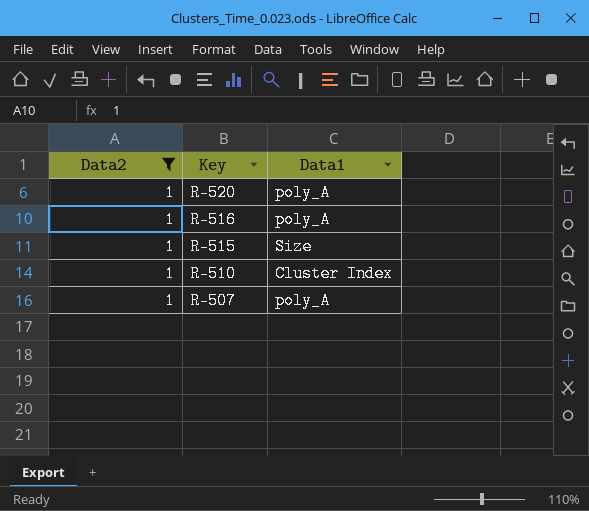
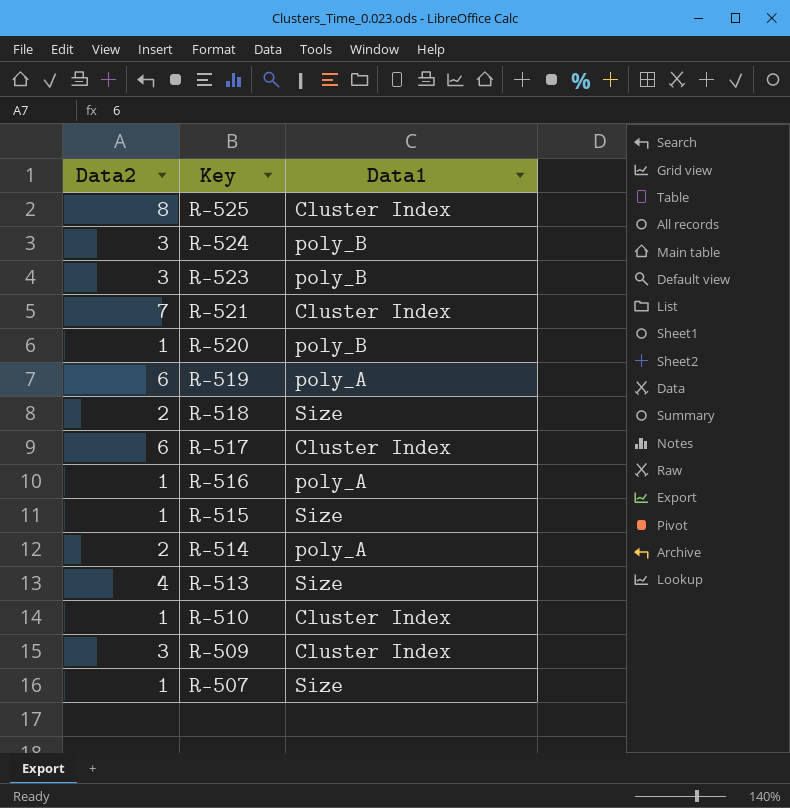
filter: Data2 = 1 -> none
R-520 | Data1: poly_A -> poly_B
R-507 | Data1: poly_A -> Size

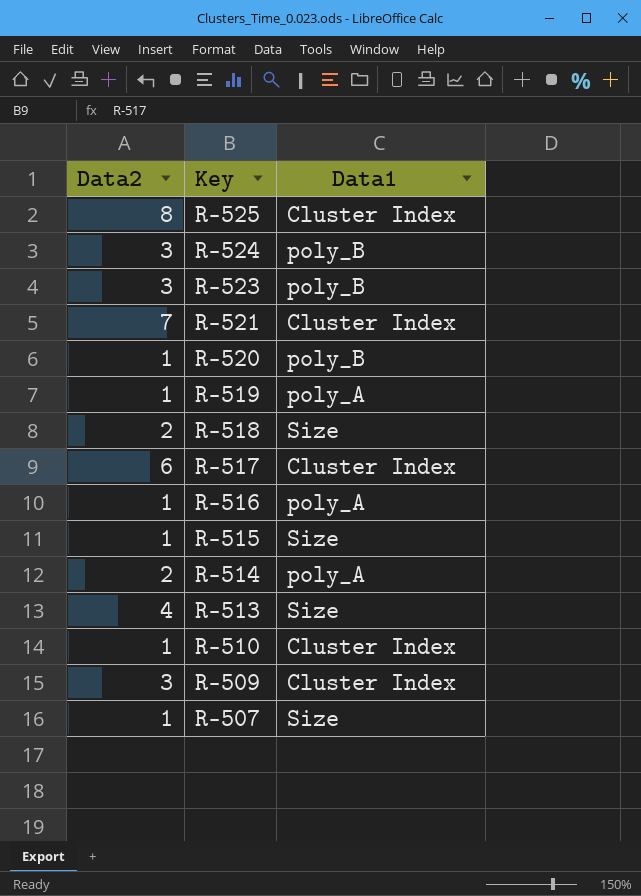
R-519 | Data2: 6 -> 1

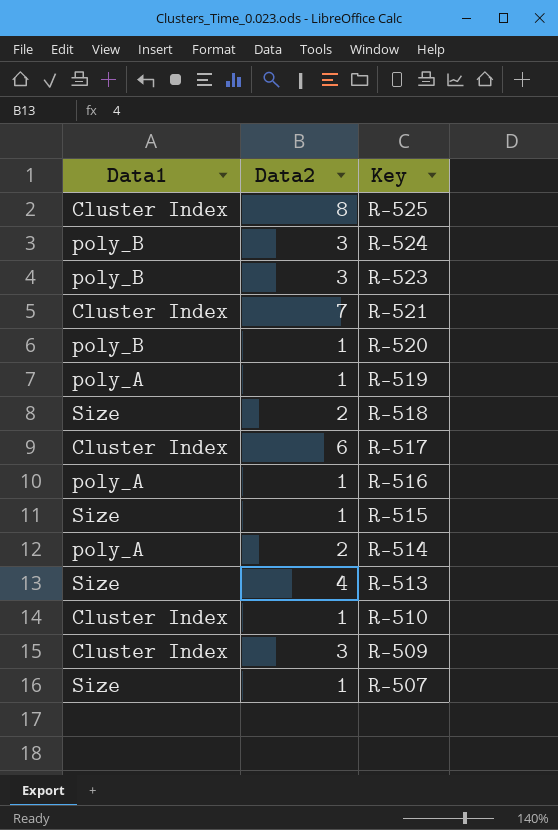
column Data1 | position: 3 -> 1

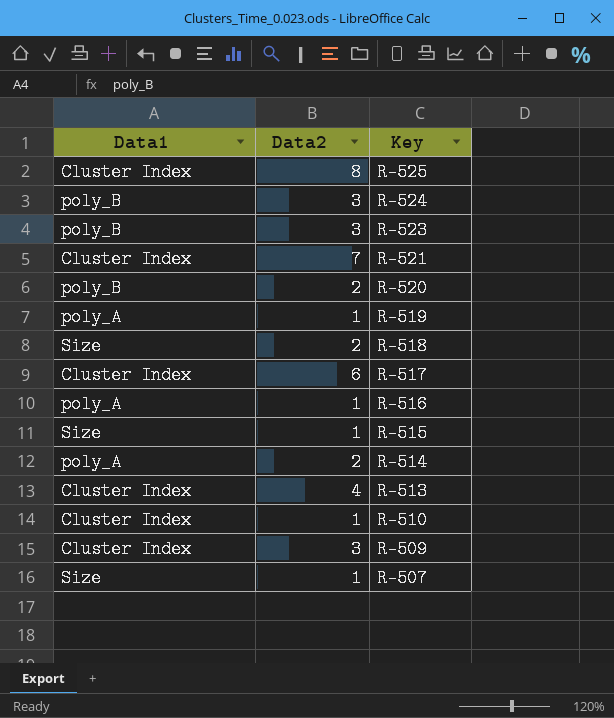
R-520 | Data2: 1 -> 2
R-513 | Data1: Size -> Cluster Index

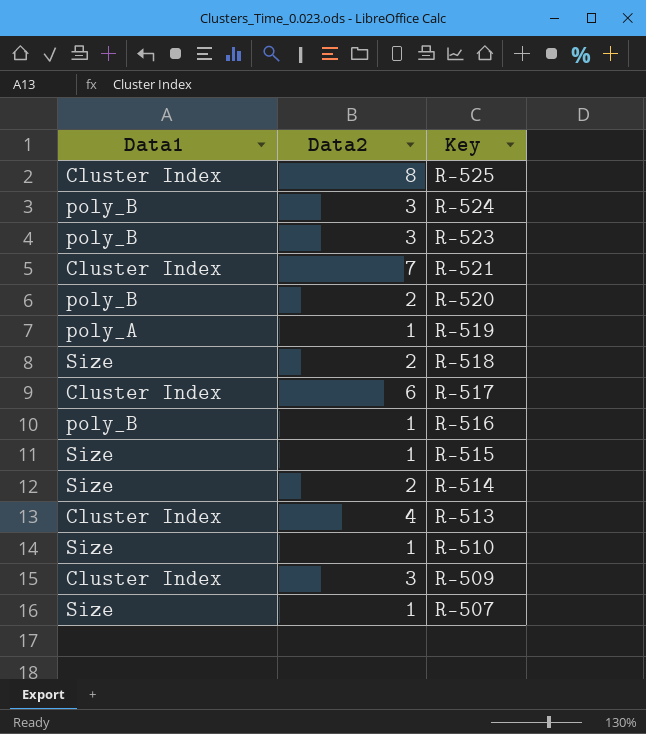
R-516 | Data1: poly_A -> poly_B
R-514 | Data1: poly_A -> Size
R-510 | Data1: Cluster Index -> Size

